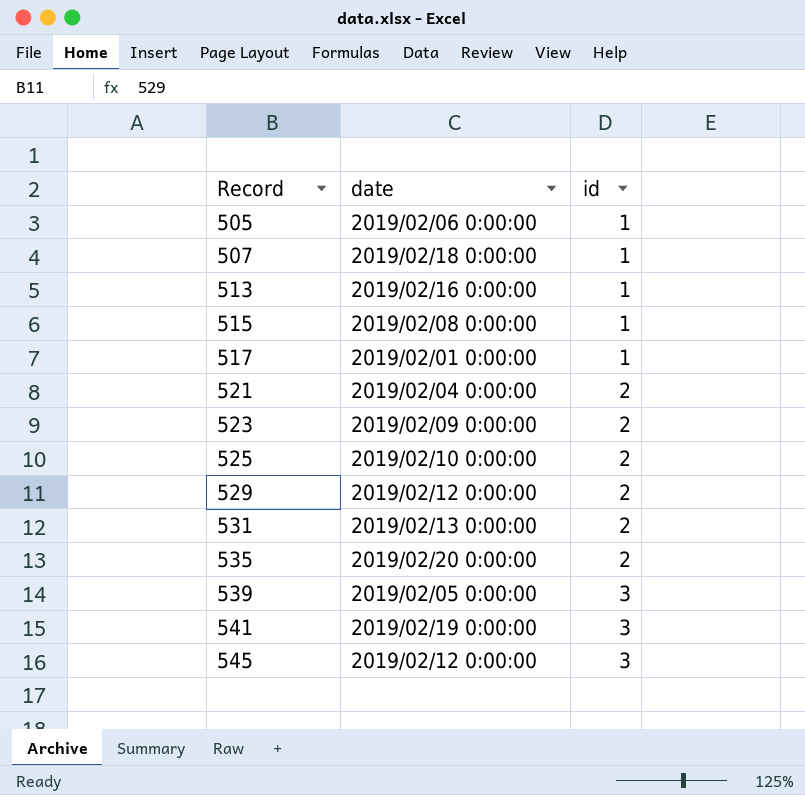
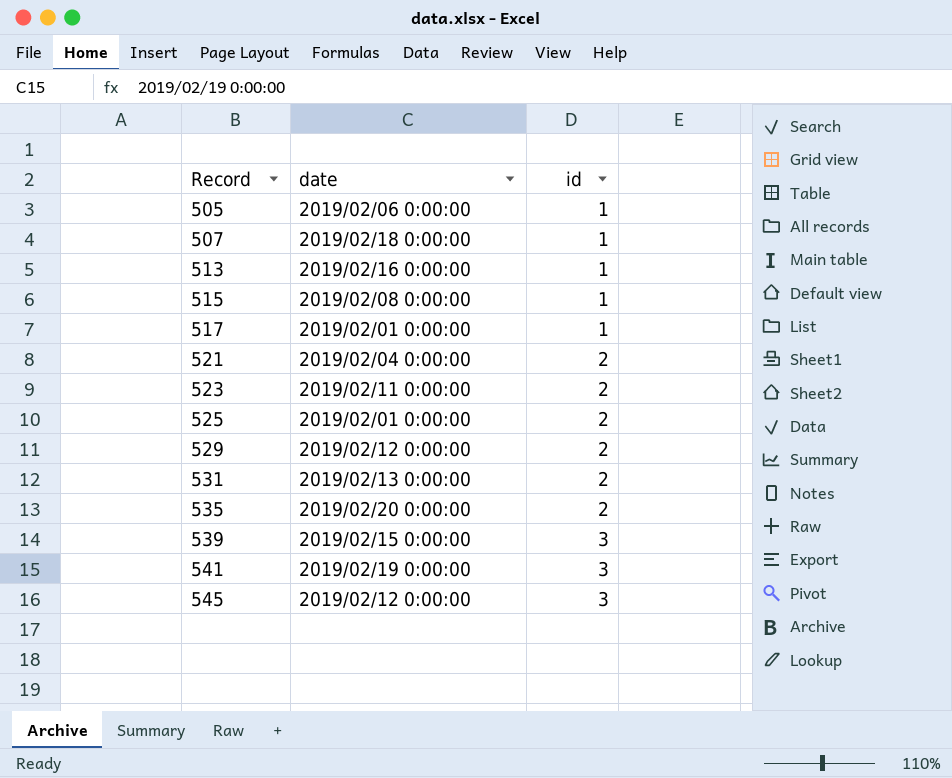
523 | date: 2019/02/09 0:00:00 -> 2019/02/11 0:00:00
525 | date: 2019/02/10 0:00:00 -> 2019/02/01 0:00:00
539 | date: 2019/02/05 0:00:00 -> 2019/02/15 0:00:00

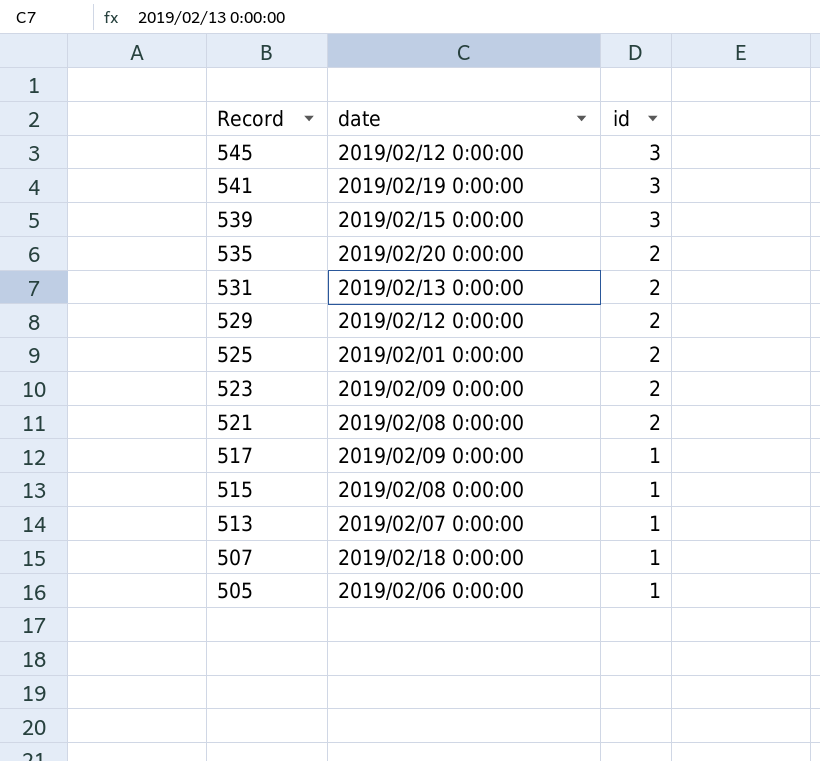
row order: Record ascending -> Record descending
523 | date: 2019/02/11 0:00:00 -> 2019/02/09 0:00:00
521 | date: 2019/02/04 0:00:00 -> 2019/02/08 0:00:00
517 | date: 2019/02/01 0:00:00 -> 2019/02/09 0:00:00
513 | date: 2019/02/16 0:00:00 -> 2019/02/07 0:00:00

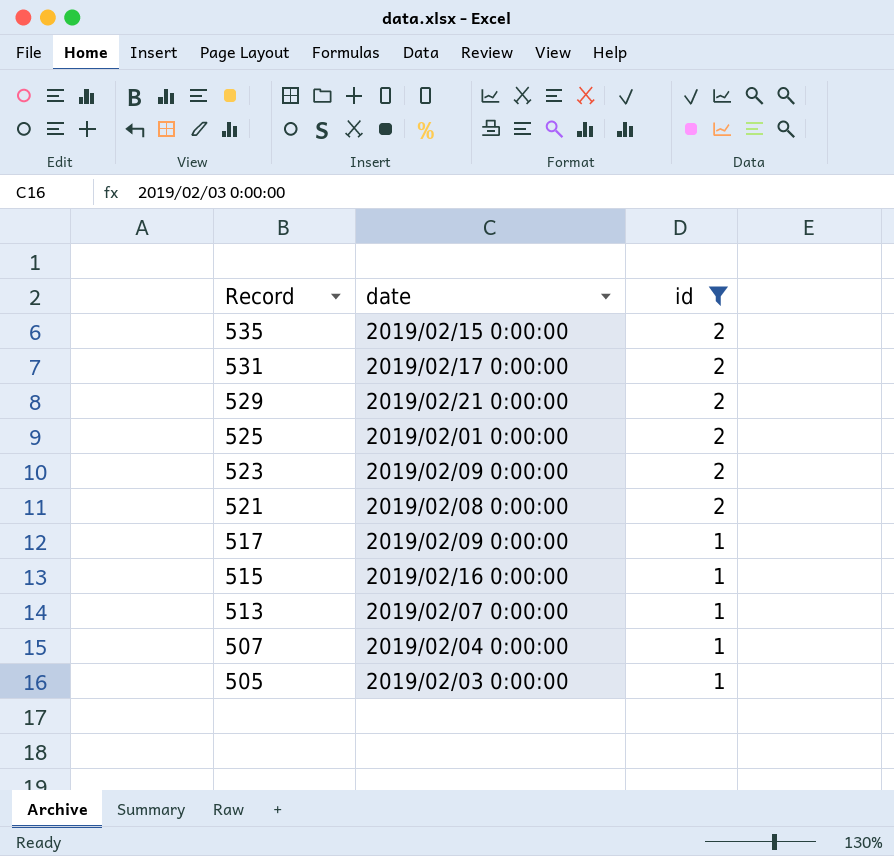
filter: none -> id != 3
535 | date: 2019/02/20 0:00:00 -> 2019/02/15 0:00:00
531 | date: 2019/02/13 0:00:00 -> 2019/02/17 0:00:00
529 | date: 2019/02/12 0:00:00 -> 2019/02/21 0:00:00
515 | date: 2019/02/08 0:00:00 -> 2019/02/16 0:00:00
507 | date: 2019/02/18 0:00:00 -> 2019/02/04 0:00:00
505 | date: 2019/02/06 0:00:00 -> 2019/02/03 0:00:00

